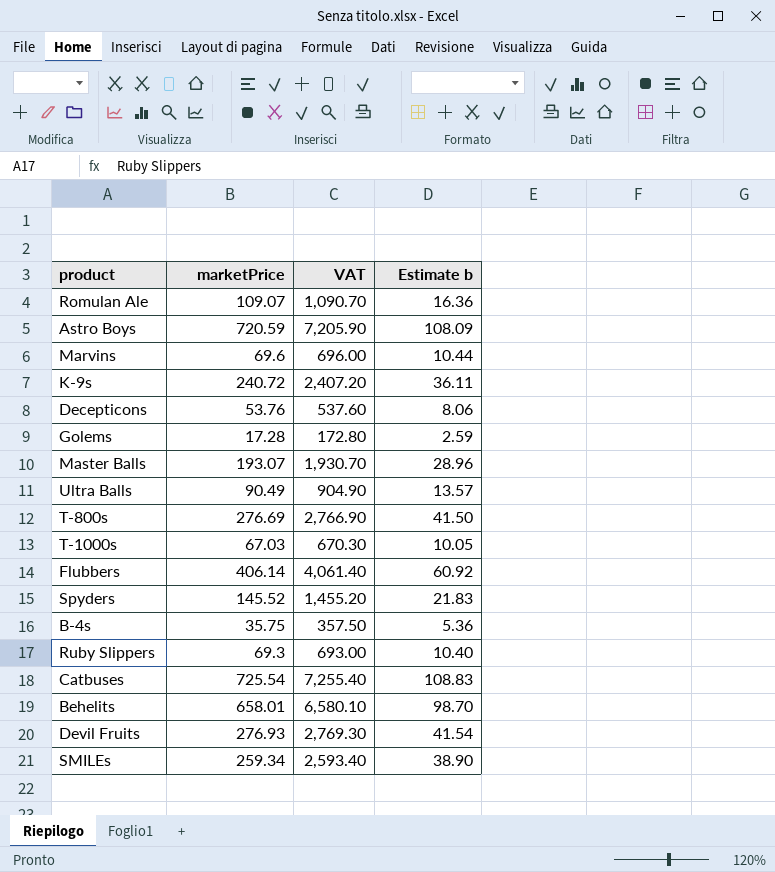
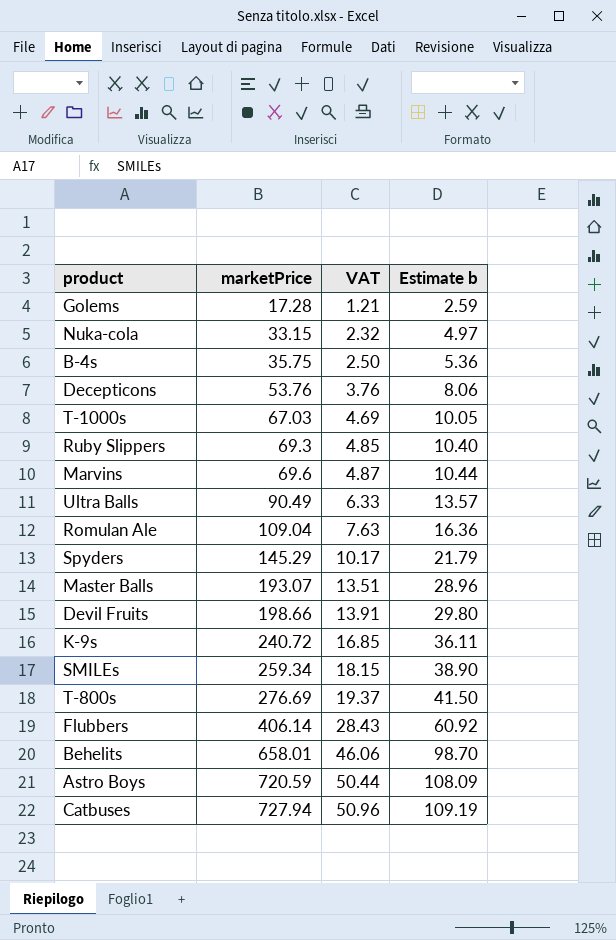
row order: none -> marketPrice ascending
column VAT | formula: [marketPrice] * 10 -> [marketPrice] * 0.07
row Nuka-cola: none -> 33.15 | 2.32 | 4.97
Romulan Ale | marketPrice: 109.07 -> 109.04
Spyders | marketPrice: 145.52 -> 145.29
Spyders | Estimate b: 21.83 -> 21.79
Devil Fruits | marketPrice: 276.93 -> 198.66
Devil Fruits | Estimate b: 41.54 -> 29.80
Catbuses | marketPrice: 725.54 -> 727.94
Catbuses | Estimate b: 108.83 -> 109.19

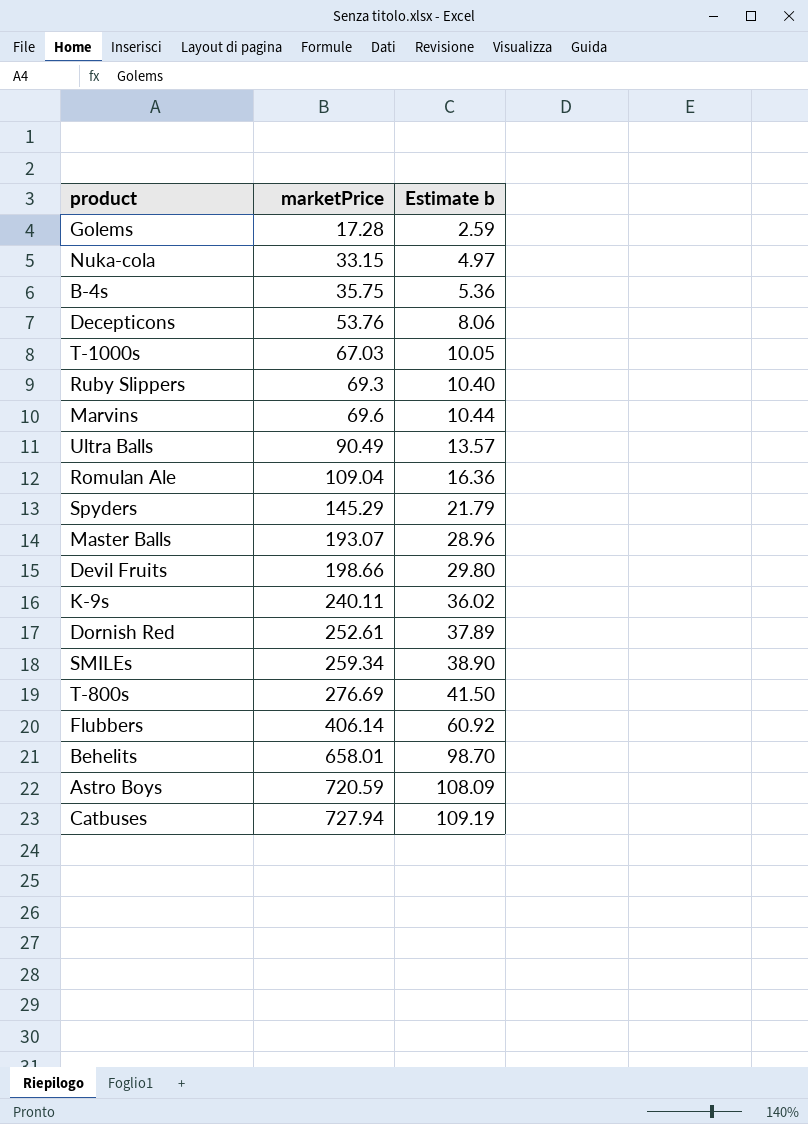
column VAT | formula: [marketPrice] * 0.07 -> none
K-9s | marketPrice: 240.72 -> 240.11
K-9s | Estimate b: 36.11 -> 36.02
row Dornish Red: none -> 252.61 | 37.89

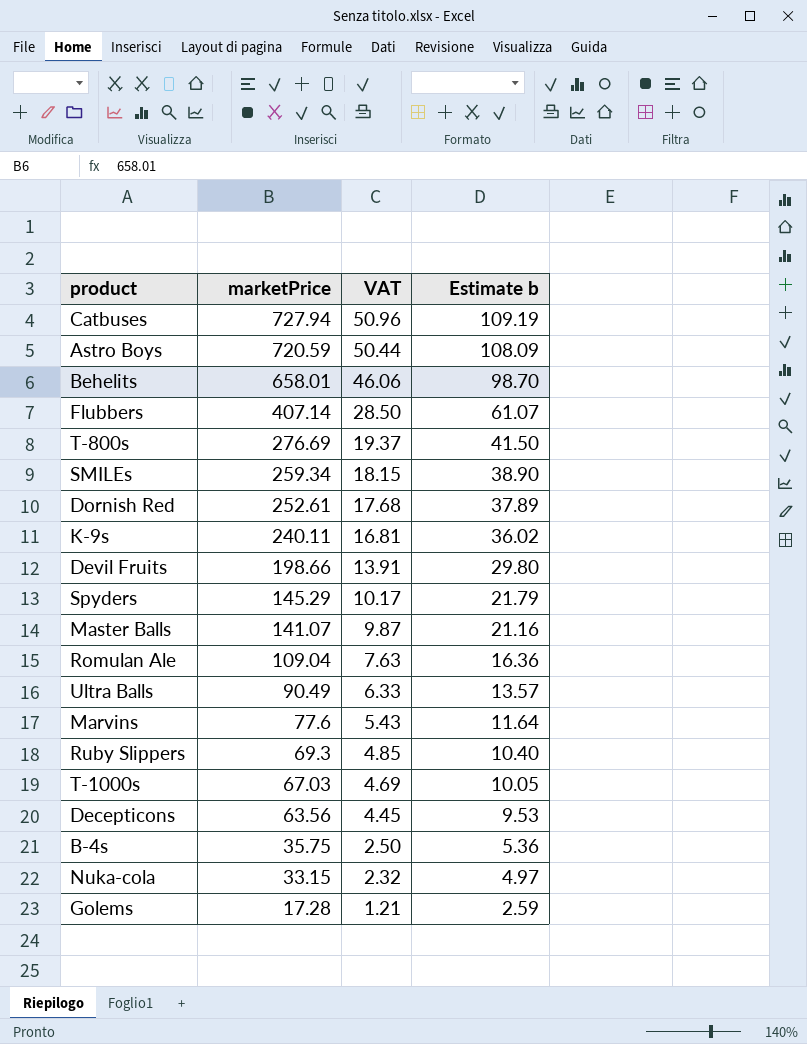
row order: marketPrice ascending -> marketPrice descending
column VAT | formula: none -> [marketPrice] * 0.07
Flubbers | marketPrice: 406.14 -> 407.14
Flubbers | Estimate b: 60.92 -> 61.07
Master Balls | marketPrice: 193.07 -> 141.07
Master Balls | Estimate b: 28.96 -> 21.16
Marvins | marketPrice: 69.6 -> 77.6
Marvins | Estimate b: 10.44 -> 11.64
Decepticons | marketPrice: 53.76 -> 63.56
Decepticons | Estimate b: 8.06 -> 9.53

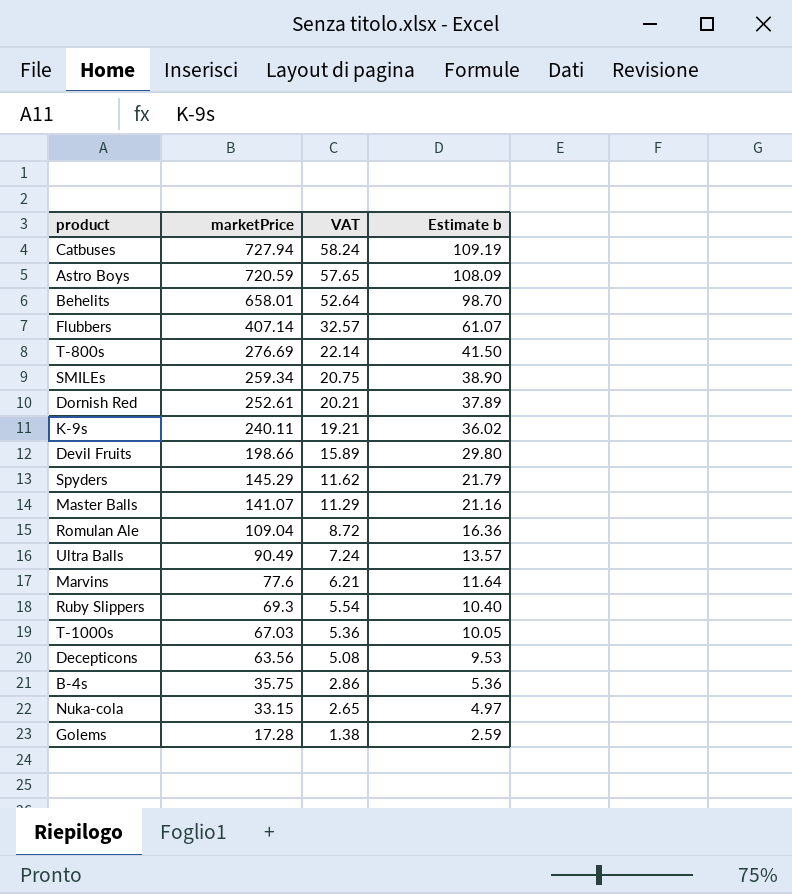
column VAT | formula: [marketPrice] * 0.07 -> [marketPrice] * 0.08

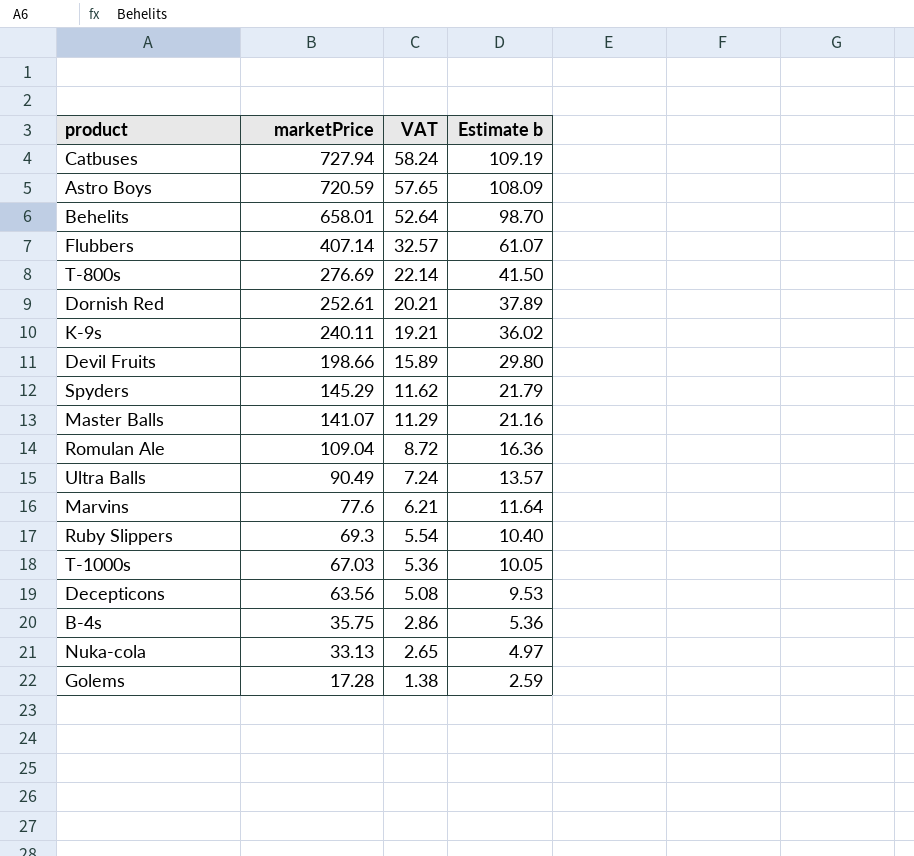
row SMILEs: 259.34 | 20.75 | 38.90 -> none
Nuka-cola | marketPrice: 33.15 -> 33.13

